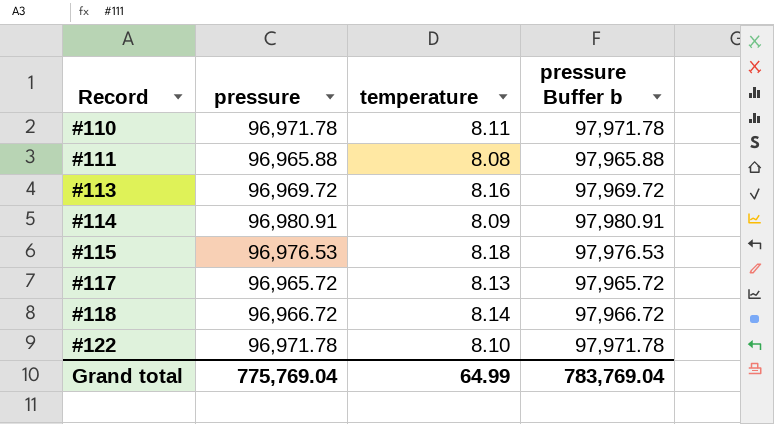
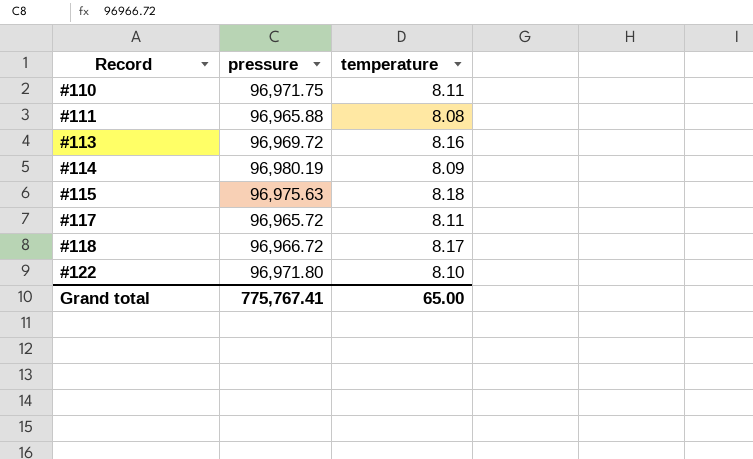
column pressure Buffer b | formula: [pressure] + 1000 -> none
#110 | pressure: 96,971.78 -> 96,971.75
#114 | pressure: 96,980.91 -> 96,980.19
#115 | pressure: 96,976.53 -> 96,975.63
#117 | temperature: 8.13 -> 8.11
#118 | temperature: 8.14 -> 8.17
#122 | pressure: 96,971.78 -> 96,971.80
Grand total | pressure: 775,769.04 -> 775,767.41
Grand total | temperature: 64.99 -> 65.00

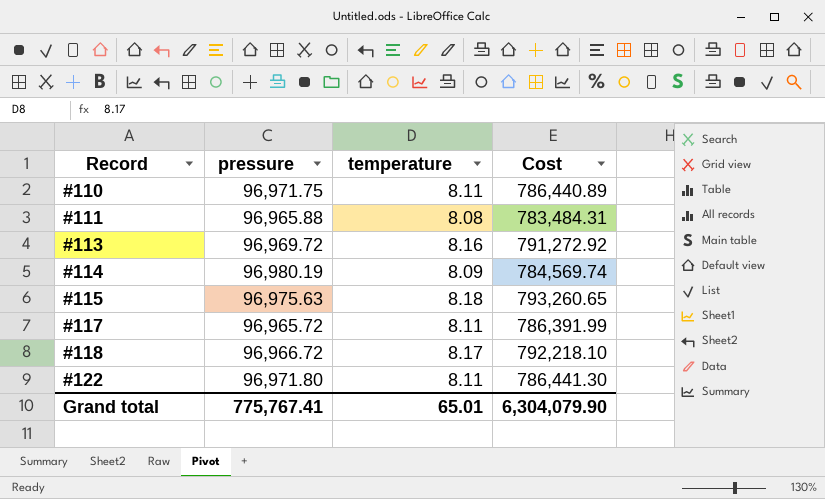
column Cost | formula: none -> [pressure] * [temperature]
#122 | temperature: 8.10 -> 8.11
Grand total | temperature: 65.00 -> 65.01

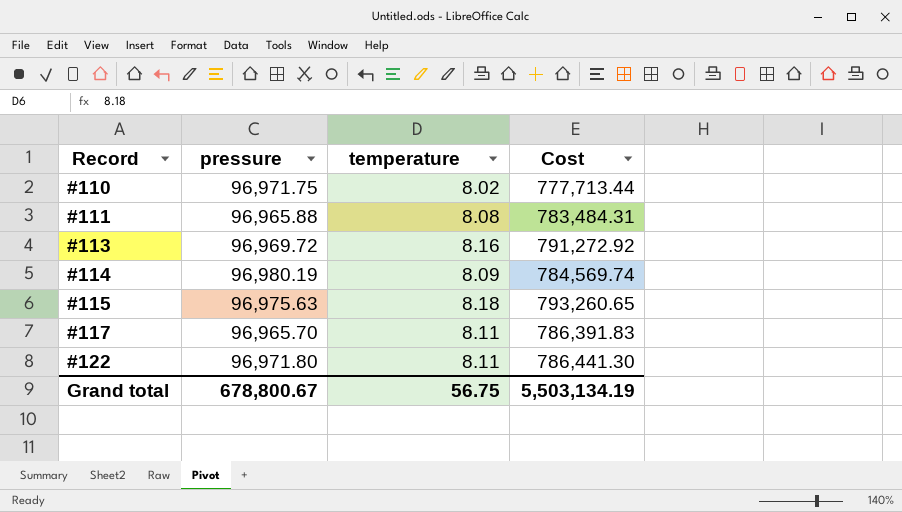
row #118: 96,966.72 | 8.17 | 792,218.10 -> none
#110 | temperature: 8.11 -> 8.02
#110 | Cost: 786,440.89 -> 777,713.44
#117 | pressure: 96,965.72 -> 96,965.70
#117 | Cost: 786,391.99 -> 786,391.83
Grand total | pressure: 775,767.41 -> 678,800.67
Grand total | temperature: 65.01 -> 56.75
Grand total | Cost: 6,304,079.90 -> 5,503,134.19

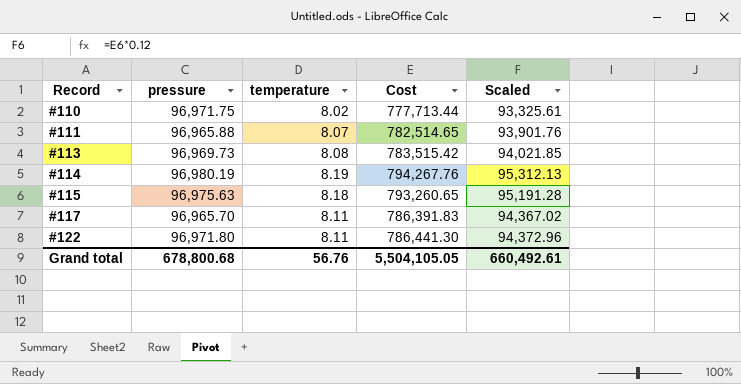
column Scaled | formula: none -> [Cost] * 0.12
#111 | temperature: 8.08 -> 8.07
#111 | Cost: 783,484.31 -> 782,514.65
#113 | pressure: 96,969.72 -> 96,969.73
#113 | temperature: 8.16 -> 8.08
#113 | Cost: 791,272.92 -> 783,515.42
#114 | temperature: 8.09 -> 8.19
#114 | Cost: 784,569.74 -> 794,267.76
Grand total | pressure: 678,800.67 -> 678,800.68
Grand total | temperature: 56.75 -> 56.76
Grand total | Cost: 5,503,134.19 -> 5,504,105.05

